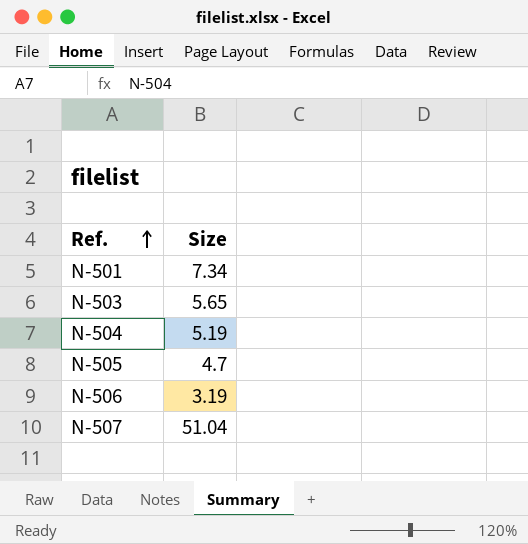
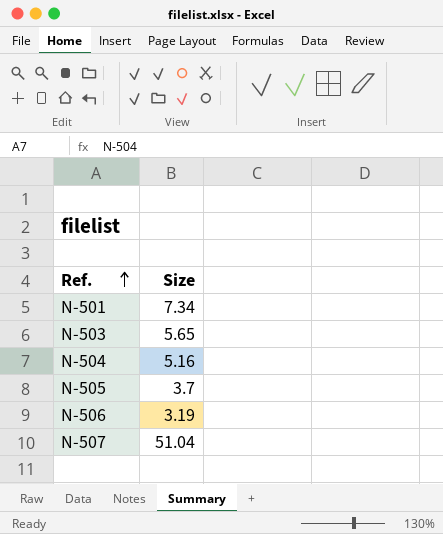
N-504 | Size: 5.19 -> 5.16
N-505 | Size: 4.7 -> 3.7

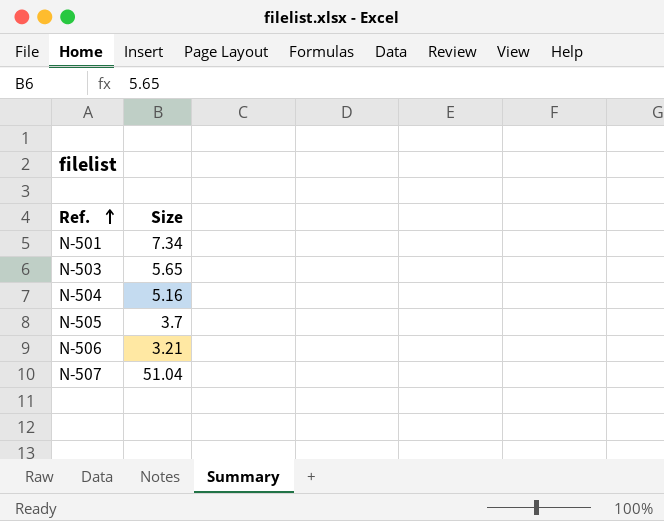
N-506 | Size: 3.19 -> 3.21

